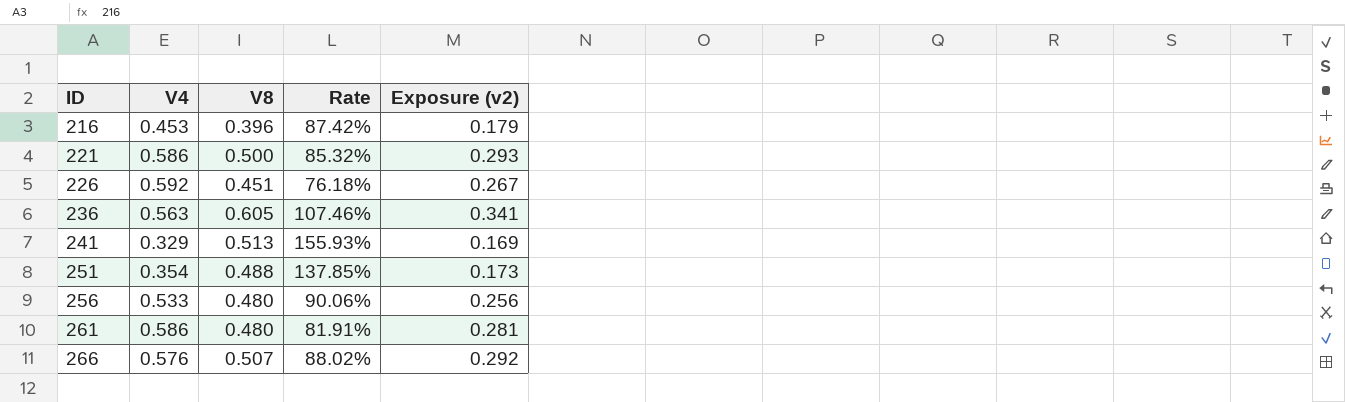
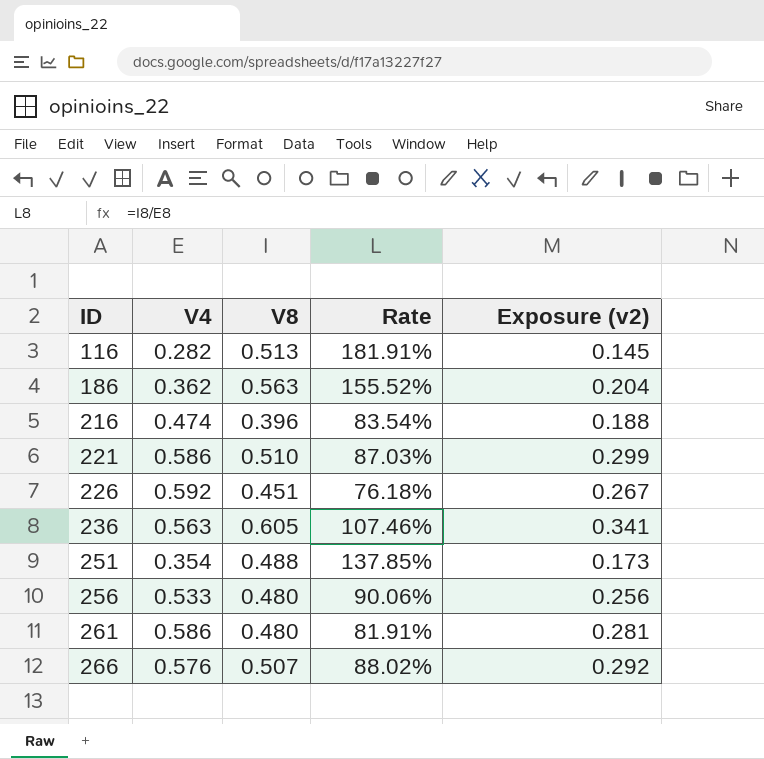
row 241: 0.329 | 0.513 | 155.93% | 0.169 -> none
row 116: none -> 0.282 | 0.513 | 181.91% | 0.145
row 186: none -> 0.362 | 0.563 | 155.52% | 0.204
216 | V4: 0.453 -> 0.474
216 | Rate: 87.42% -> 83.54%
216 | Exposure (v2): 0.179 -> 0.188
221 | V8: 0.500 -> 0.510
221 | Rate: 85.32% -> 87.03%
221 | Exposure (v2): 0.293 -> 0.299

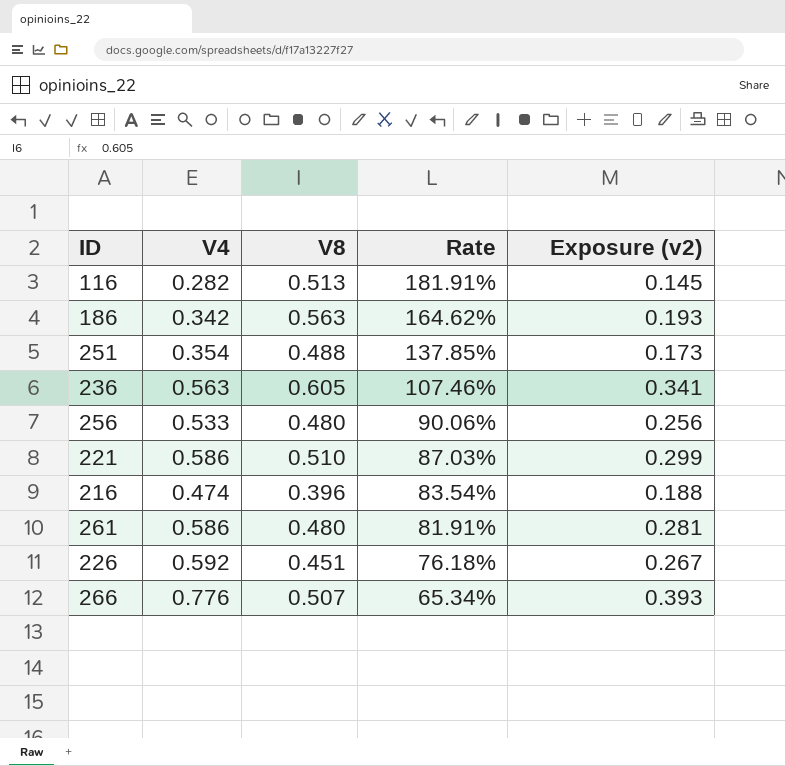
row order: ID ascending -> Rate descending
186 | V4: 0.362 -> 0.342
186 | Rate: 155.52% -> 164.62%
186 | Exposure (v2): 0.204 -> 0.193
266 | V4: 0.576 -> 0.776
266 | Rate: 88.02% -> 65.34%
266 | Exposure (v2): 0.292 -> 0.393

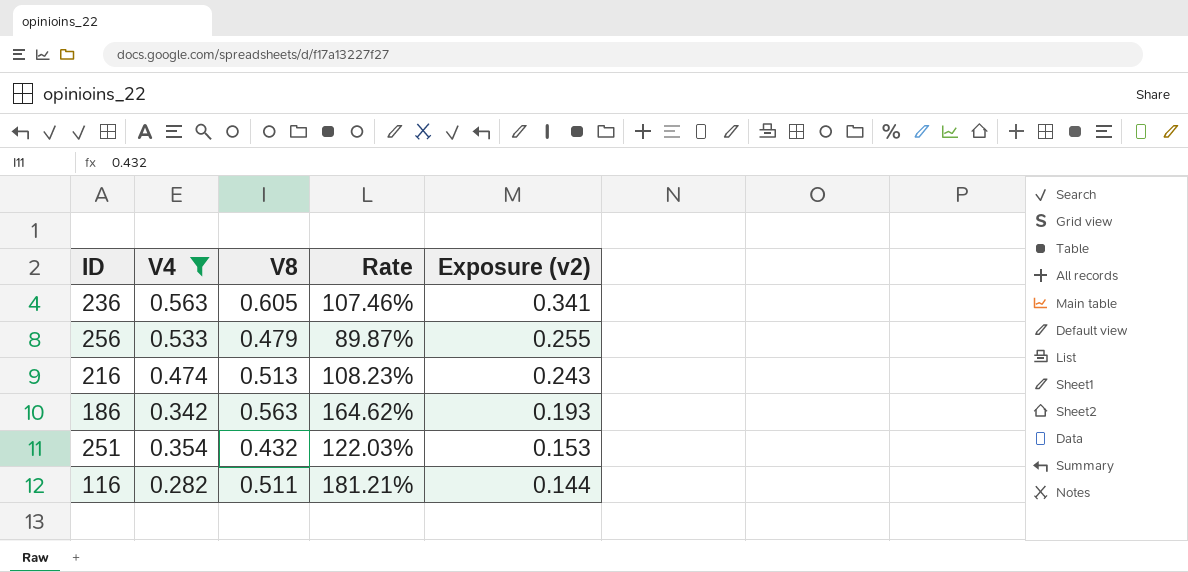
filter: none -> V4 <= 0.563
row order: Rate descending -> Exposure (v2) descending
256 | V8: 0.480 -> 0.479
256 | Rate: 90.06% -> 89.87%
256 | Exposure (v2): 0.256 -> 0.255
216 | V8: 0.396 -> 0.513
216 | Rate: 83.54% -> 108.23%
216 | Exposure (v2): 0.188 -> 0.243
251 | V8: 0.488 -> 0.432
251 | Rate: 137.85% -> 122.03%
251 | Exposure (v2): 0.173 -> 0.153
116 | V8: 0.513 -> 0.511
116 | Rate: 181.91% -> 181.21%
116 | Exposure (v2): 0.145 -> 0.144

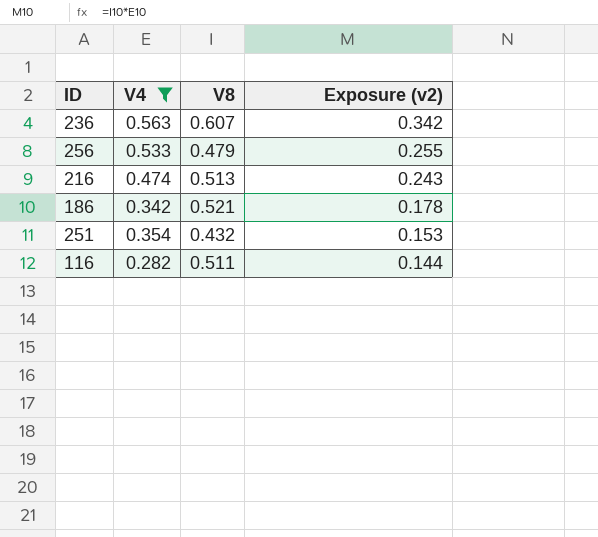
column Rate | formula: [V8] / [V4] -> none
236 | V8: 0.605 -> 0.607
236 | Exposure (v2): 0.341 -> 0.342
186 | V8: 0.563 -> 0.521
186 | Exposure (v2): 0.193 -> 0.178

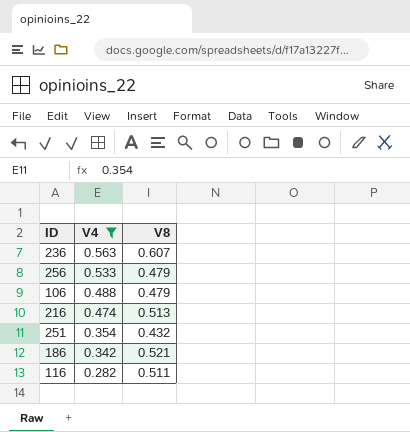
row order: Exposure (v2) descending -> V4 descending
column Exposure (v2) | formula: [V4] * [V8] -> none
row 106: none -> 0.488 | 0.479

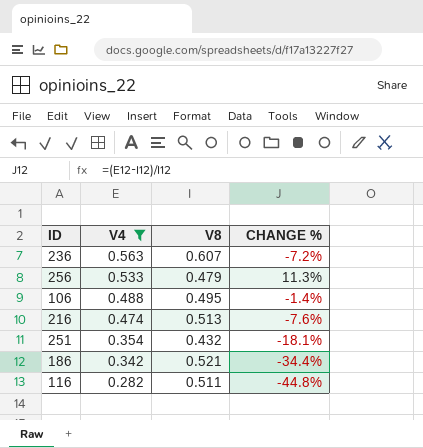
column CHANGE % | formula: none -> ([V4] - [V8]) / [V8]
106 | V8: 0.479 -> 0.495

